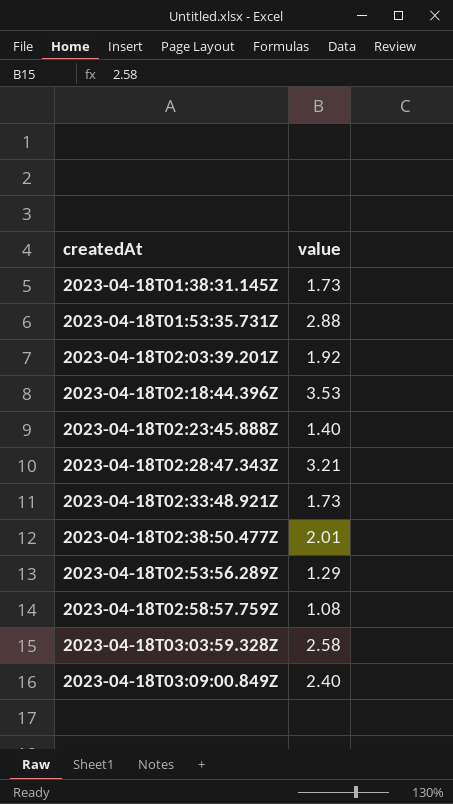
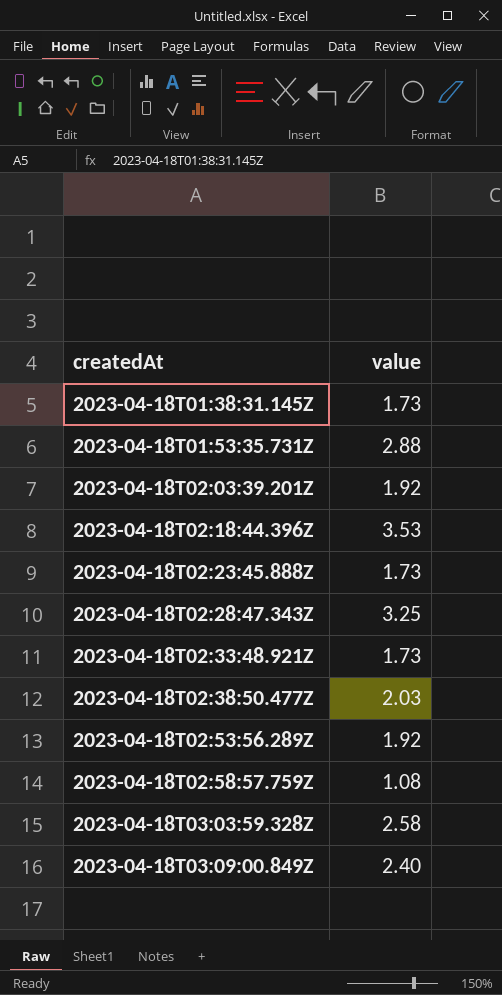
2023-04-18T02:23:45.888Z | value: 1.40 -> 1.73
2023-04-18T02:28:47.343Z | value: 3.21 -> 3.25
2023-04-18T02:38:50.477Z | value: 2.01 -> 2.03
2023-04-18T02:53:56.289Z | value: 1.29 -> 1.92

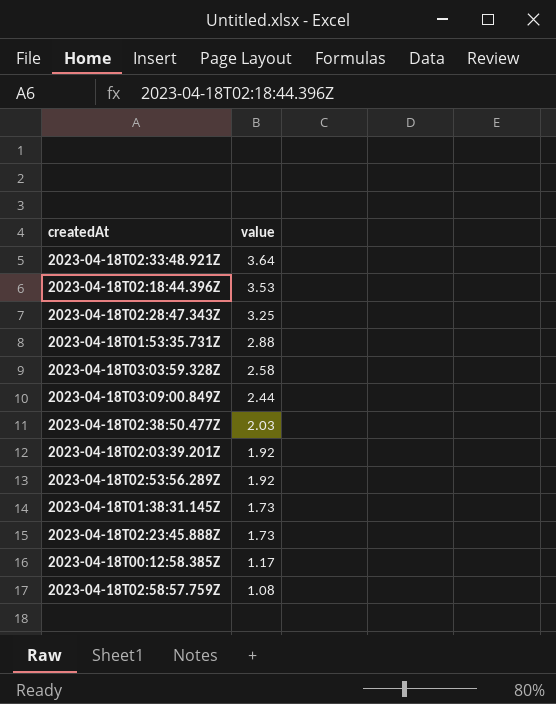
row order: createdAt ascending -> value descending
2023-04-18T02:33:48.921Z | value: 1.73 -> 3.64
2023-04-18T03:09:00.849Z | value: 2.40 -> 2.44
row 2023-04-18T00:12:58.385Z: none -> 1.17

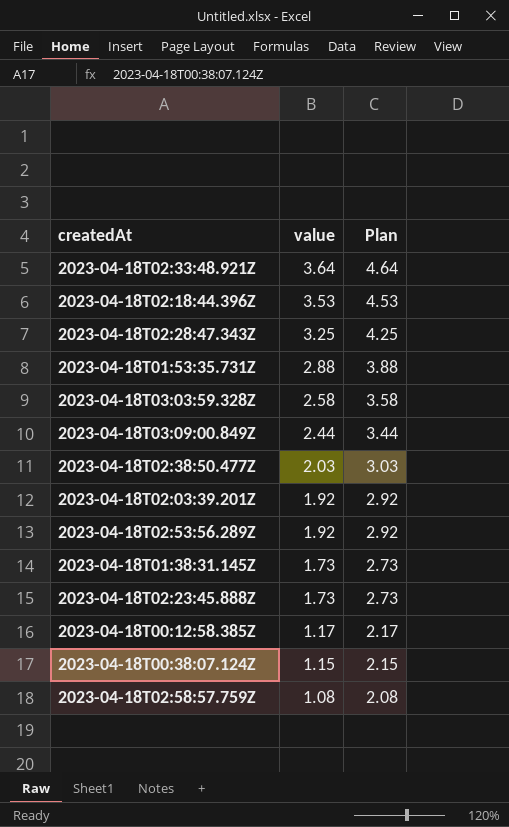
column Plan | formula: none -> [value] + 1
row 2023-04-18T00:38:07.124Z: none -> 1.15 | 2.15

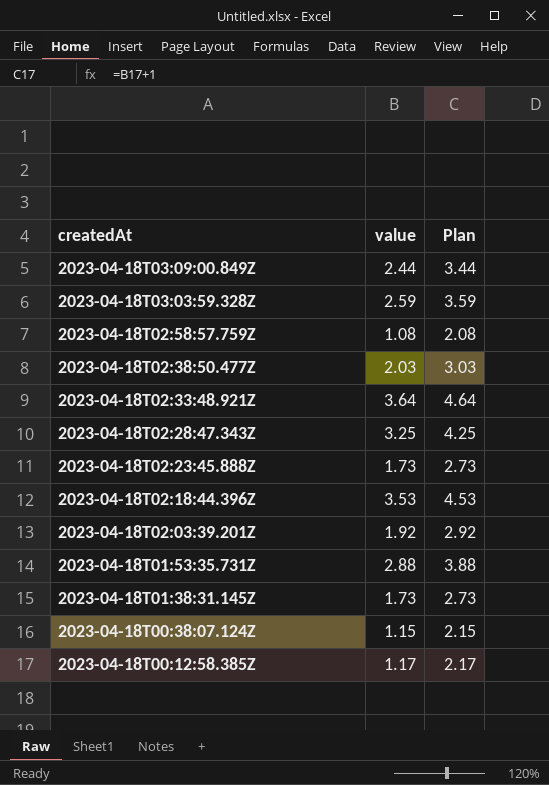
row order: value descending -> createdAt descending
row 2023-04-18T02:53:56.289Z: 1.92 | 2.92 -> none
2023-04-18T03:03:59.328Z | value: 2.58 -> 2.59
2023-04-18T03:03:59.328Z | Plan: 3.58 -> 3.59

